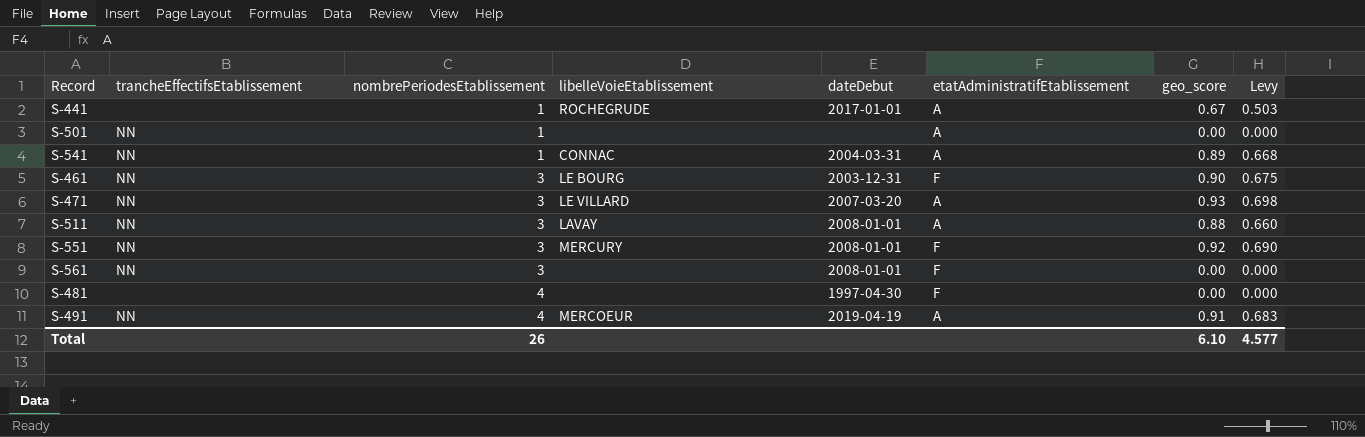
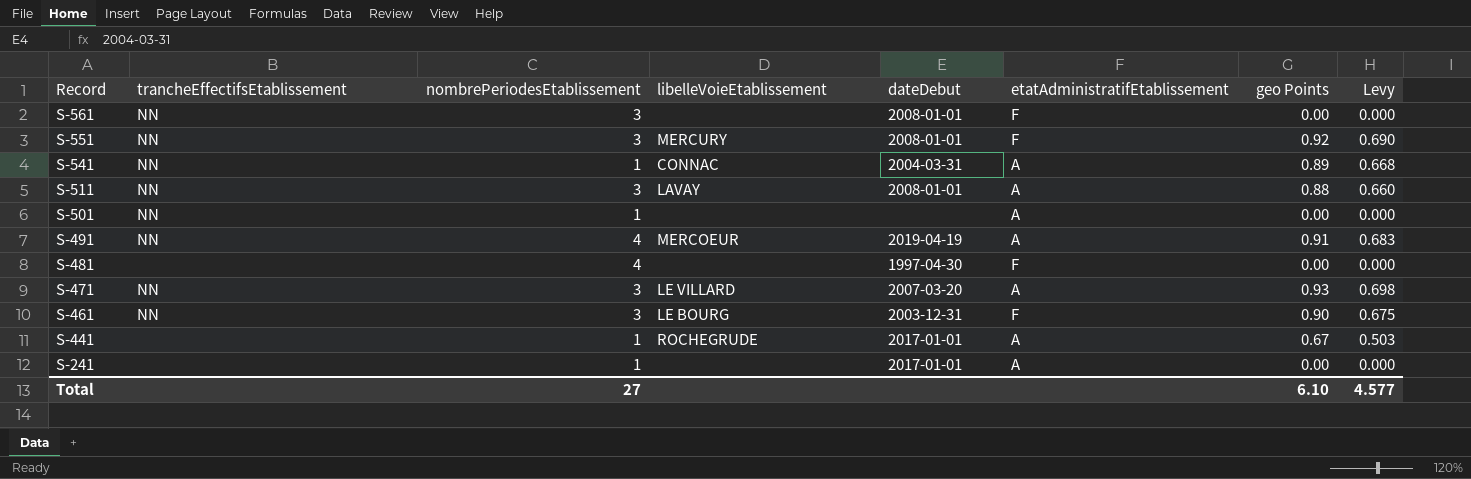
row order: nombrePeriodesEtablissement ascending -> Record descending
column name: geo_score -> geo Points
row S-241: none -> none | 1 | none | 2017-01-01 | A | 0.00 | 0.000
Total | nombrePeriodesEtablissement: 26 -> 27

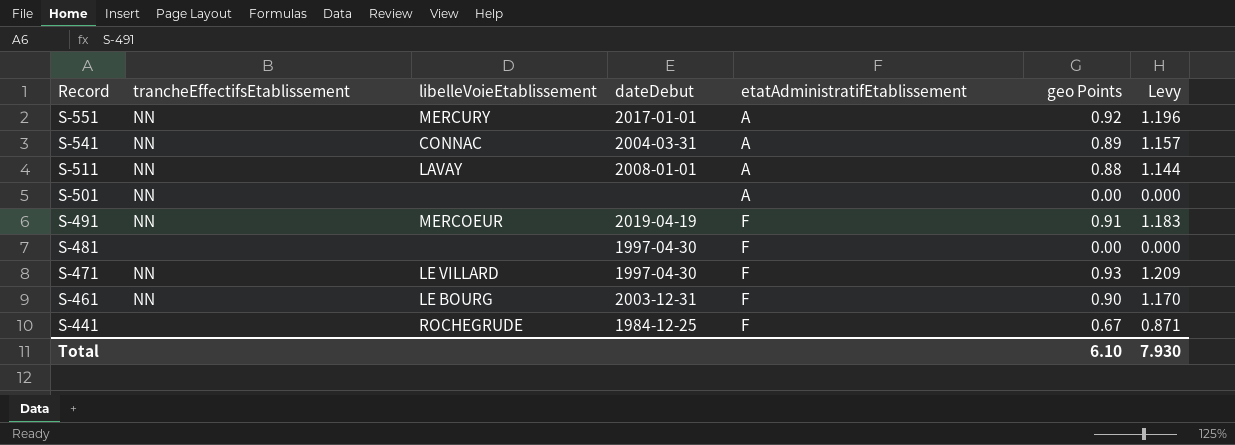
column nombrePeriodesEtablissement | position: 3 -> none
column Levy | formula: [geo Points] * 0.75 -> [geo Points] * 1.3
row S-561: NN | 3 | none | 2008-01-01 | F | 0.00 | 0.000 -> none
row S-241: none | 1 | none | 2017-01-01 | A | 0.00 | 0.000 -> none
S-551 | dateDebut: 2008-01-01 -> 2017-01-01
S-551 | etatAdministratifEtablissement: F -> A
S-491 | etatAdministratifEtablissement: A -> F
S-471 | dateDebut: 2007-03-20 -> 1997-04-30
S-471 | etatAdministratifEtablissement: A -> F
S-441 | dateDebut: 2017-01-01 -> 1984-12-25
S-441 | etatAdministratifEtablissement: A -> F
Total | Levy: 4.577 -> 7.930

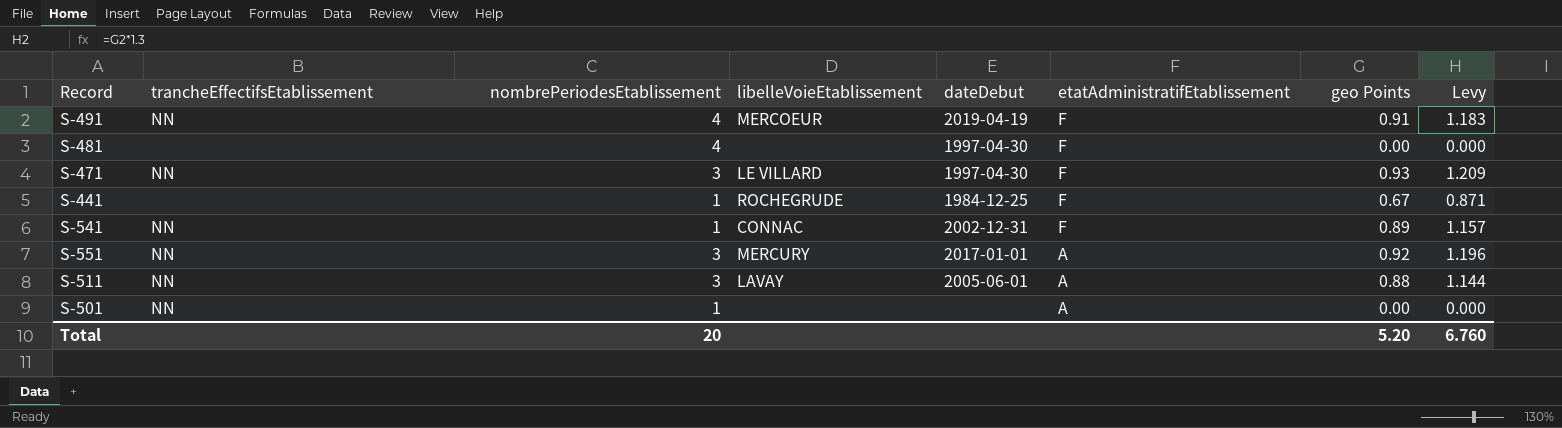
row order: Record descending -> etatAdministratifEtablissement descending
column nombrePeriodesEtablissement | position: none -> 3
row S-461: NN | LE BOURG | 2003-12-31 | F | 0.90 | 1.170 -> none
S-541 | dateDebut: 2004-03-31 -> 2002-12-31
S-541 | etatAdministratifEtablissement: A -> F
S-511 | dateDebut: 2008-01-01 -> 2005-06-01
Total | geo Points: 6.10 -> 5.20
Total | Levy: 7.930 -> 6.760

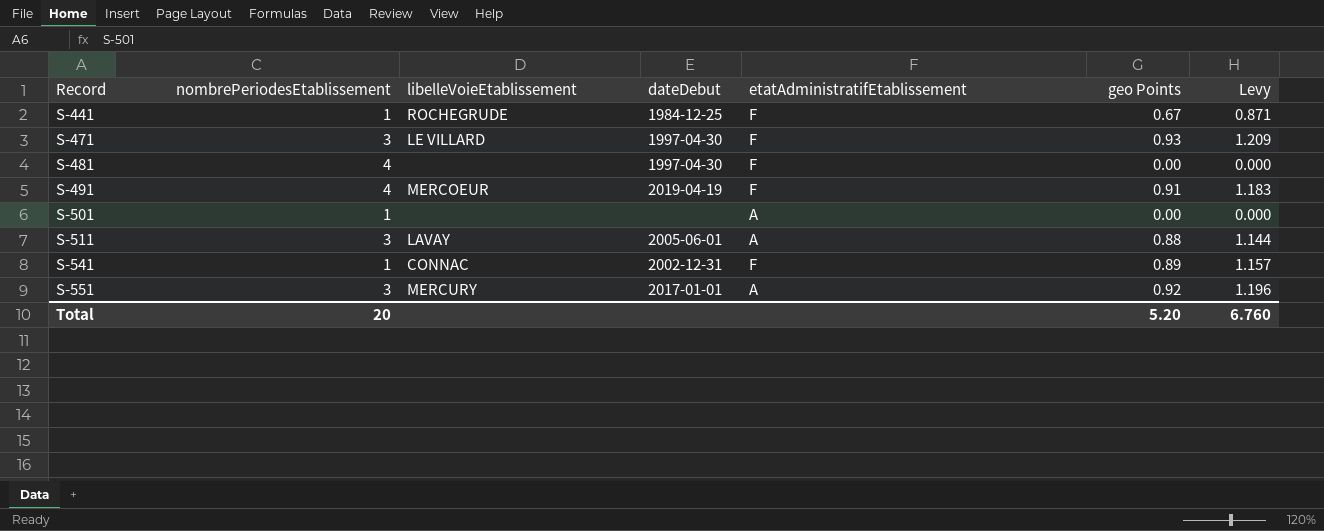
row order: etatAdministratifEtablissement descending -> Record ascending
column trancheEffectifsEtablissement | position: 2 -> none

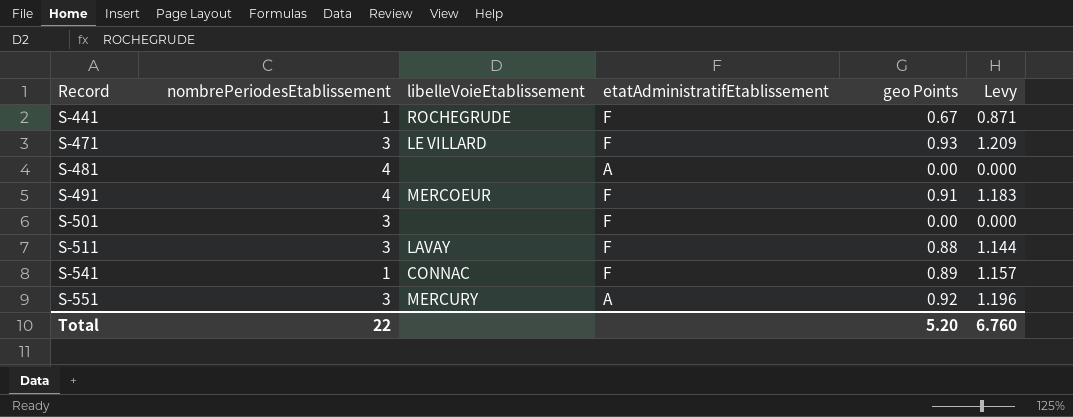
column dateDebut | position: 4 -> none
S-481 | etatAdministratifEtablissement: F -> A
S-501 | nombrePeriodesEtablissement: 1 -> 3
S-501 | etatAdministratifEtablissement: A -> F
S-511 | etatAdministratifEtablissement: A -> F
Total | nombrePeriodesEtablissement: 20 -> 22

